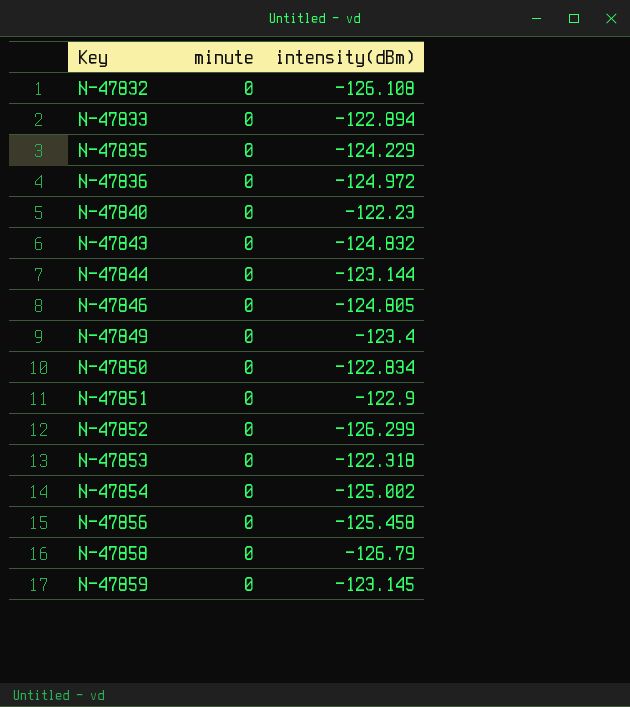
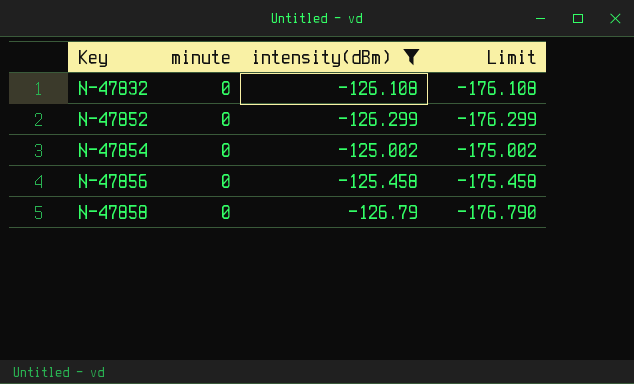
filter: none -> intensity(dBm) <= -125.002
column Limit | formula: none -> [intensity(dBm)] - 50

